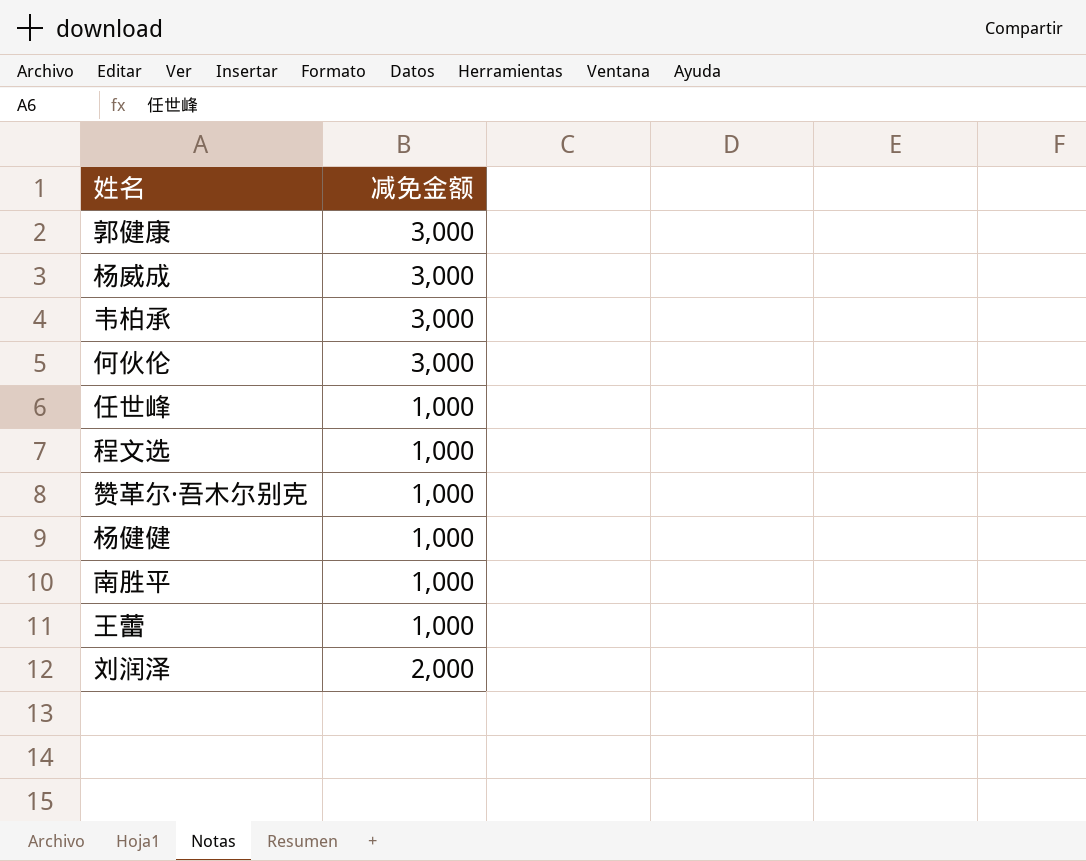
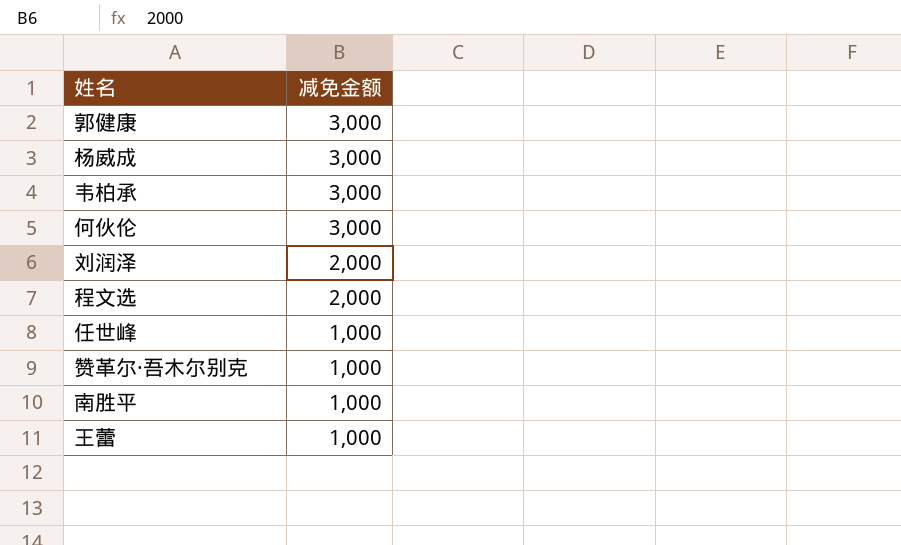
row order: none -> 减免金额 descending
row 杨健健: 1,000 -> none
程文选 | 减免金额: 1,000 -> 2,000

